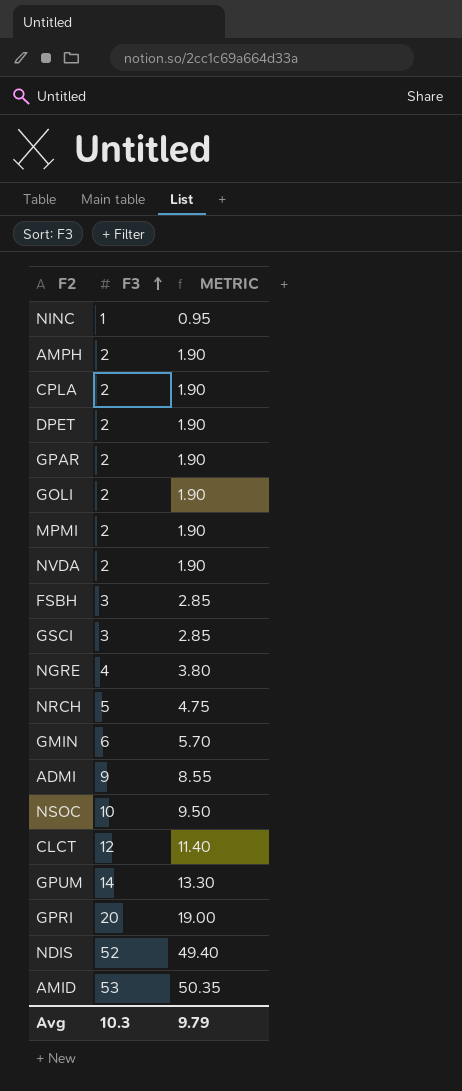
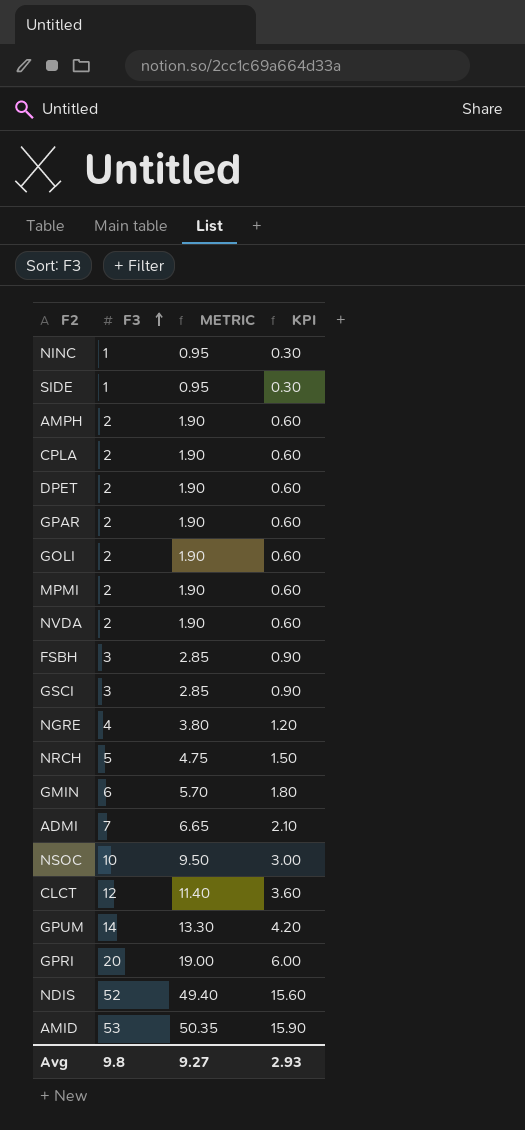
column KPI | formula: none -> [F3] * 0.3
row SIDE: none -> 1 | 0.95 | 0.30
ADMI | F3: 9 -> 7
ADMI | METRIC: 8.55 -> 6.65
Avg | F3: 10.3 -> 9.8
Avg | METRIC: 9.79 -> 9.27

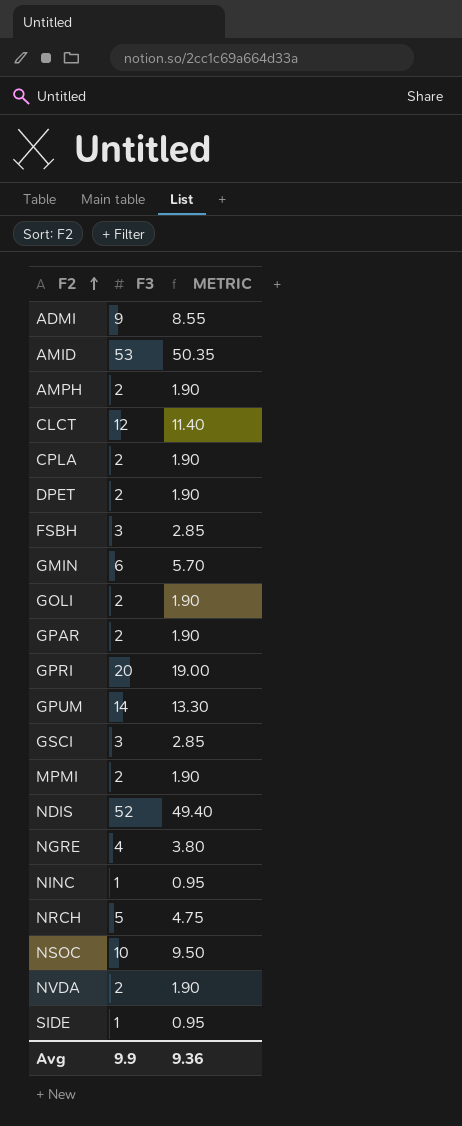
row order: F3 ascending -> F2 ascending
column KPI | formula: [F3] * 0.3 -> none
ADMI | F3: 7 -> 9
ADMI | METRIC: 6.65 -> 8.55
Avg | F3: 9.8 -> 9.9
Avg | METRIC: 9.27 -> 9.36

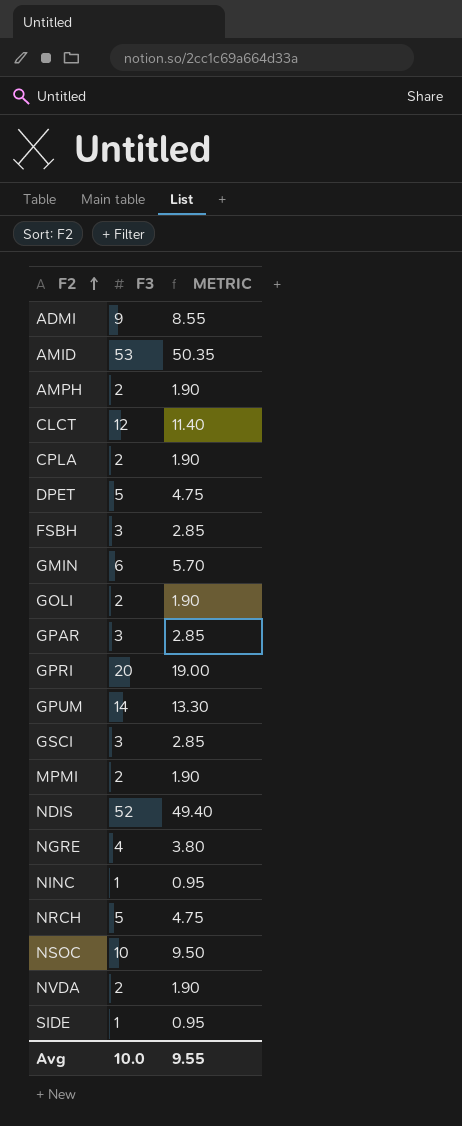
DPET | F3: 2 -> 5
DPET | METRIC: 1.90 -> 4.75
GPAR | F3: 2 -> 3
GPAR | METRIC: 1.90 -> 2.85
Avg | F3: 9.9 -> 10.0
Avg | METRIC: 9.36 -> 9.55

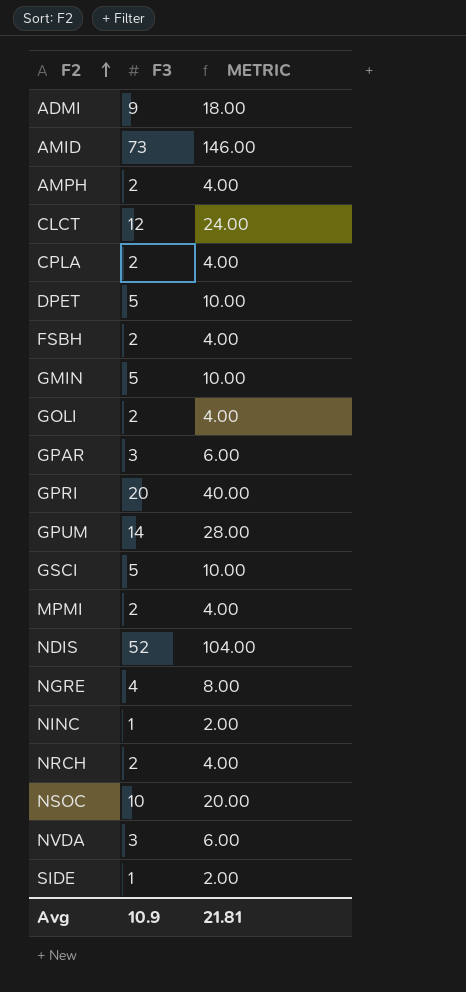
column METRIC | formula: [F3] * 0.95 -> [F3] * 2
AMID | F3: 53 -> 73
FSBH | F3: 3 -> 2
GMIN | F3: 6 -> 5
GSCI | F3: 3 -> 5
NRCH | F3: 5 -> 2
NVDA | F3: 2 -> 3
Avg | F3: 10.0 -> 10.9
Avg | METRIC: 9.55 -> 21.81

